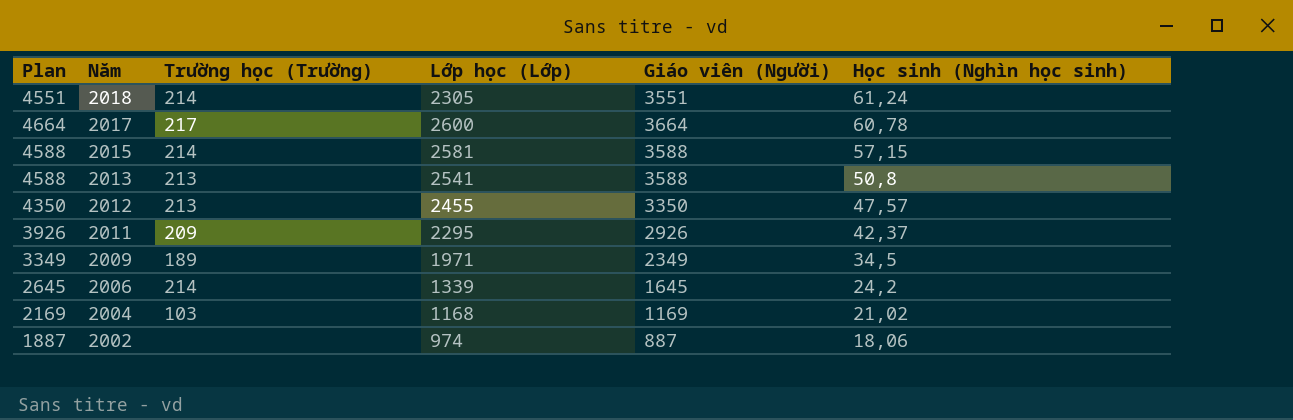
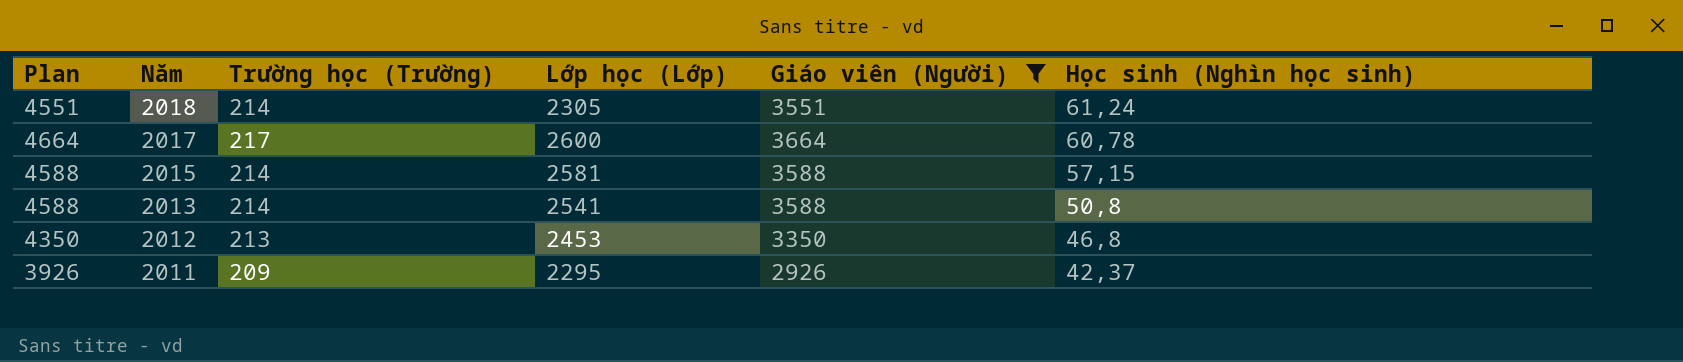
filter: none -> Giáo viên (Người) >= 2926
2013 | Trường học (Trường): 213 -> 214
2012 | Lớp học (Lớp): 2455 -> 2453
2012 | Học sinh (Nghìn học sinh): 47,57 -> 46,8

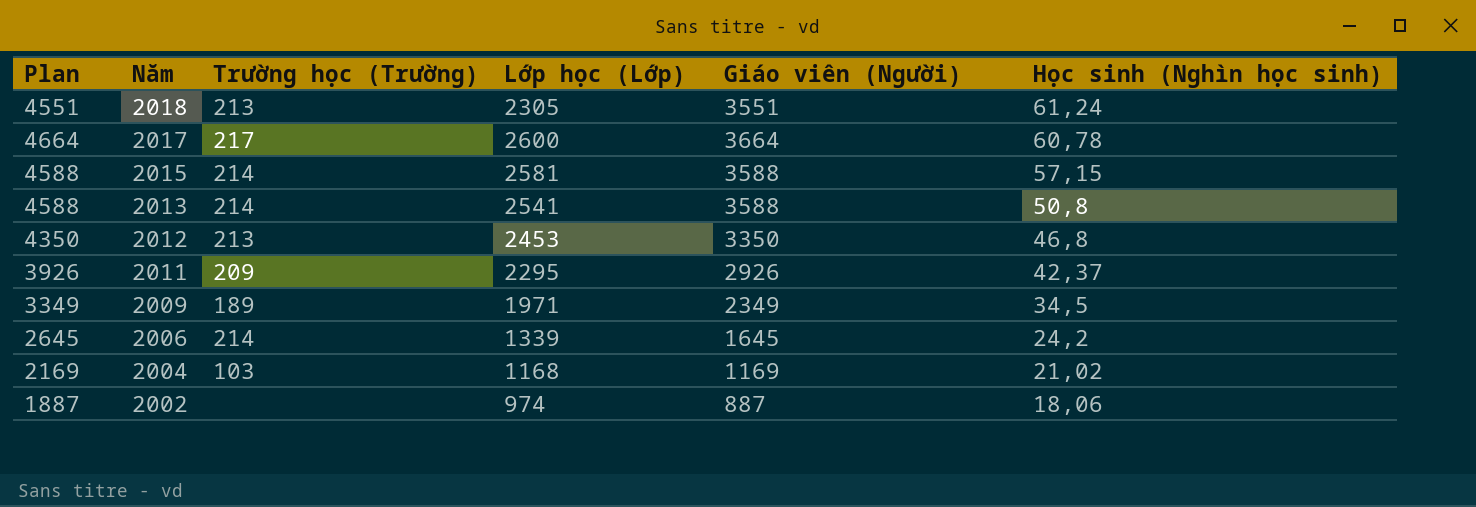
filter: Giáo viên (Người) >= 2926 -> none
2018 | Trường học (Trường): 214 -> 213

